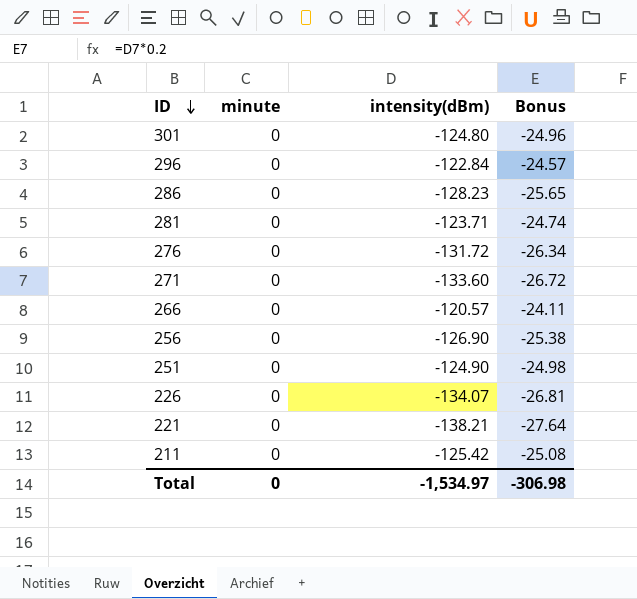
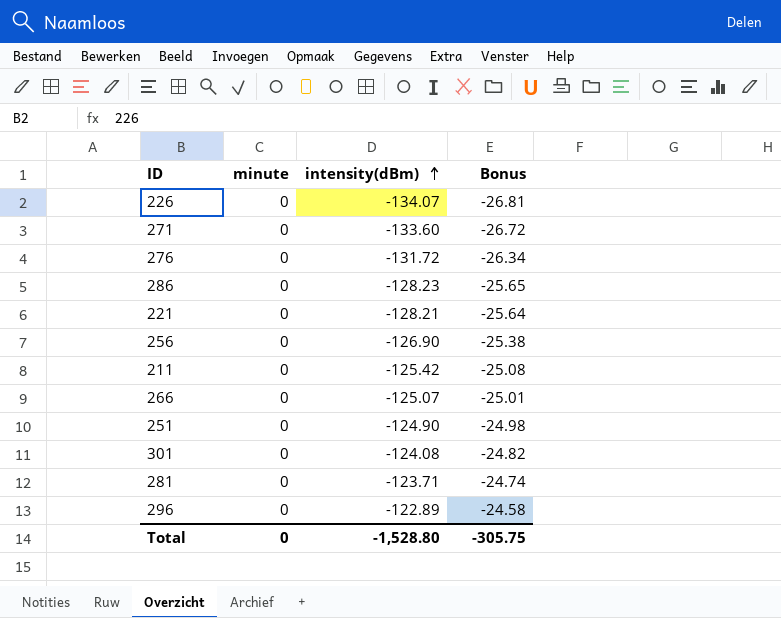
row order: ID descending -> intensity(dBm) ascending
221 | intensity(dBm): -138.21 -> -128.21
221 | Bonus: -27.64 -> -25.64
266 | intensity(dBm): -120.57 -> -125.07
266 | Bonus: -24.11 -> -25.01
301 | intensity(dBm): -124.80 -> -124.08
301 | Bonus: -24.96 -> -24.82
296 | intensity(dBm): -122.84 -> -122.89
296 | Bonus: -24.57 -> -24.58
Total | intensity(dBm): -1,534.97 -> -1,528.80
Total | Bonus: -306.98 -> -305.75

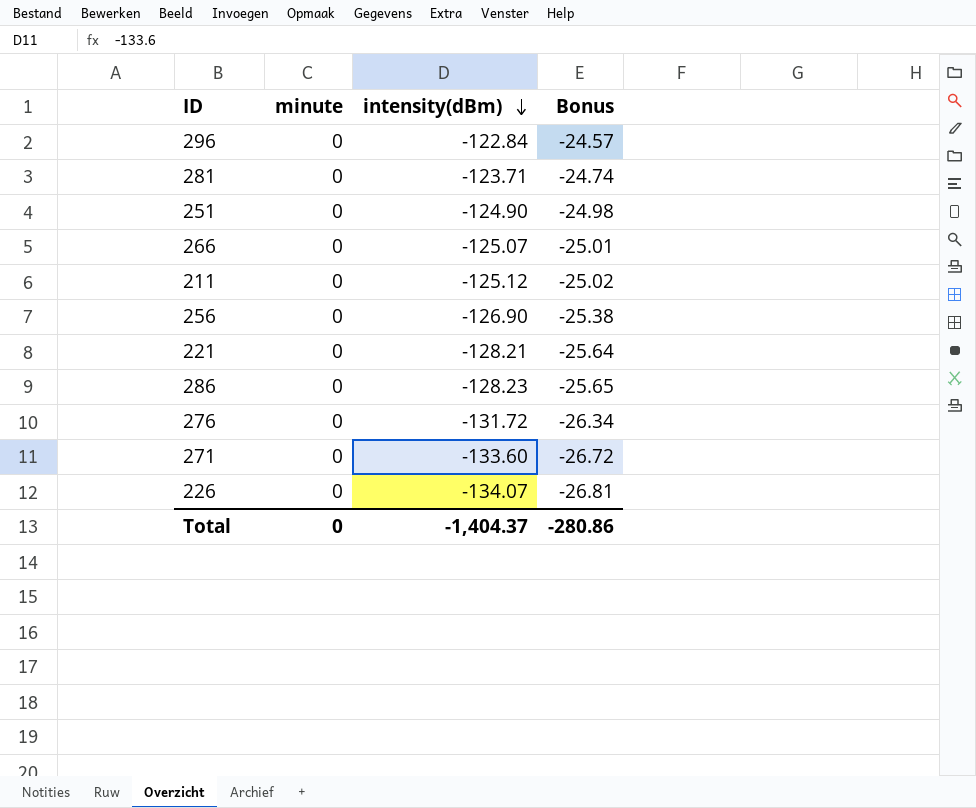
row order: intensity(dBm) ascending -> intensity(dBm) descending
row 301: 0 | -124.08 | -24.82 -> none
296 | intensity(dBm): -122.89 -> -122.84
296 | Bonus: -24.58 -> -24.57
211 | intensity(dBm): -125.42 -> -125.12
211 | Bonus: -25.08 -> -25.02
Total | intensity(dBm): -1,528.80 -> -1,404.37
Total | Bonus: -305.75 -> -280.86

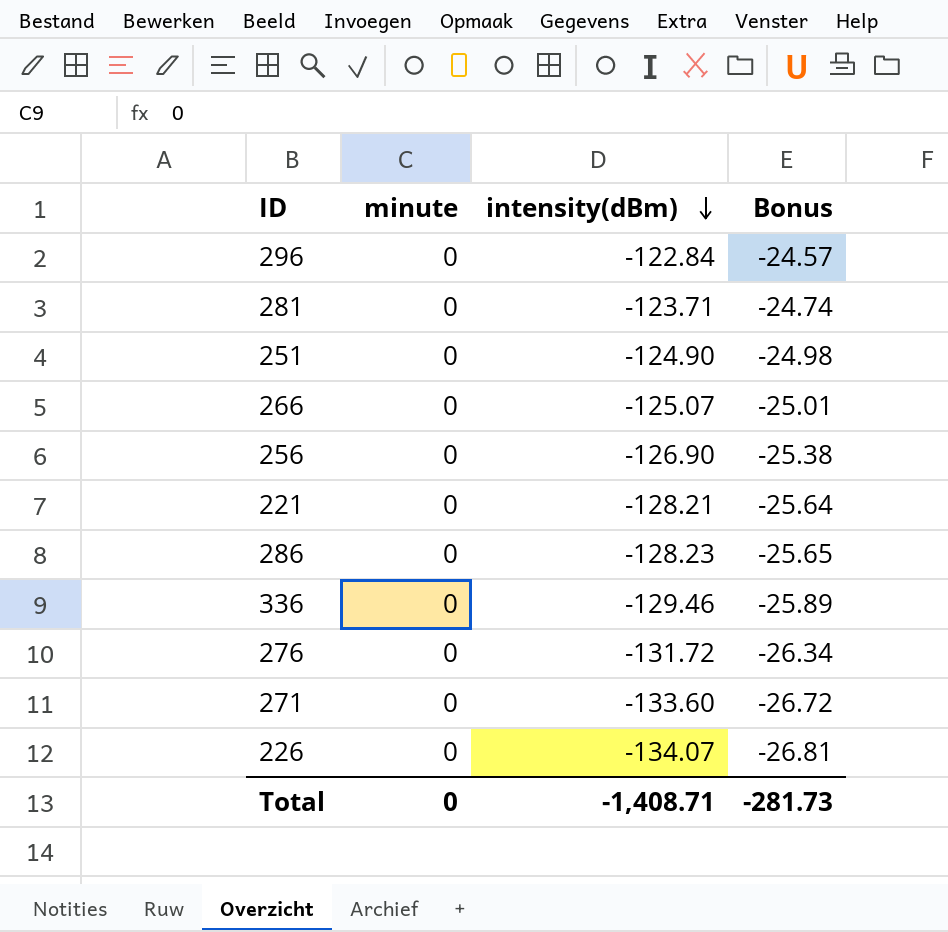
row 211: 0 | -125.12 | -25.02 -> none
row 336: none -> 0 | -129.46 | -25.89
Total | intensity(dBm): -1,404.37 -> -1,408.71
Total | Bonus: -280.86 -> -281.73

